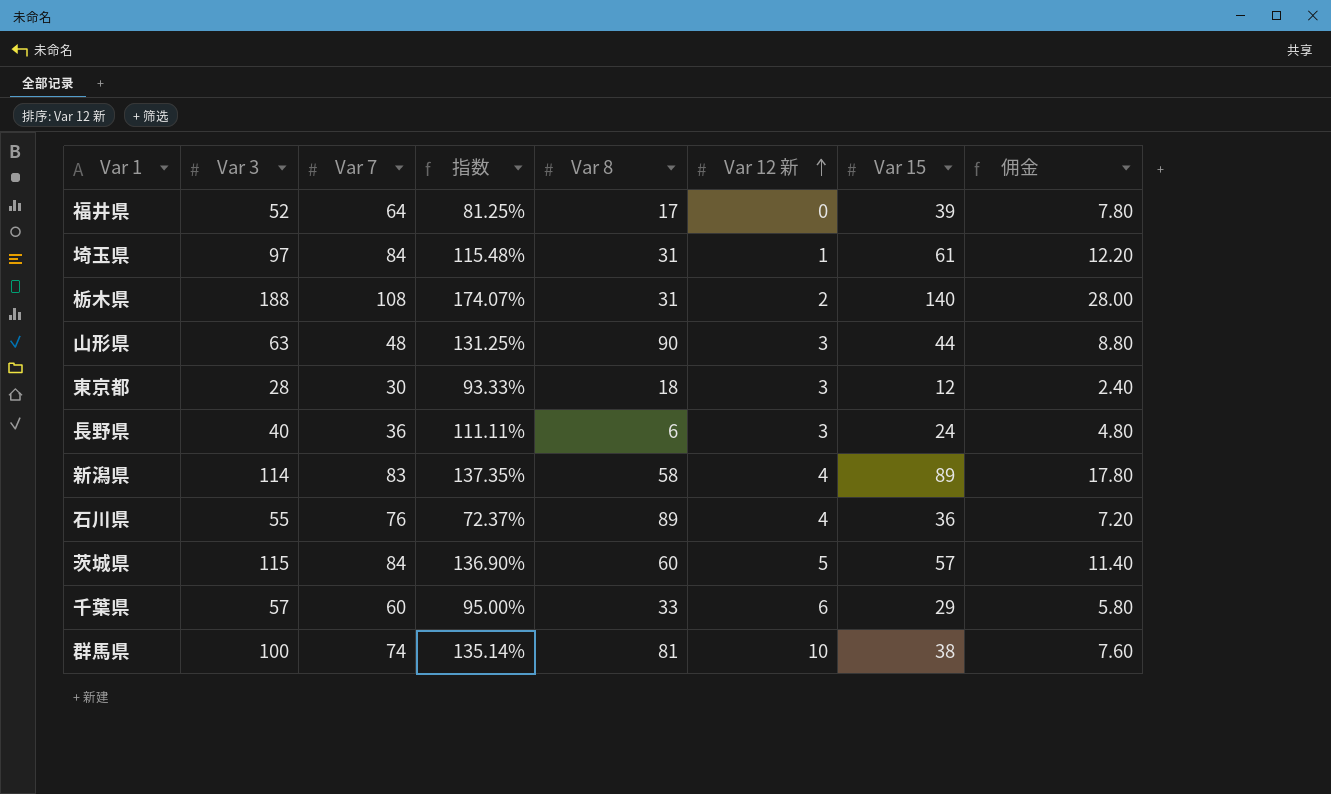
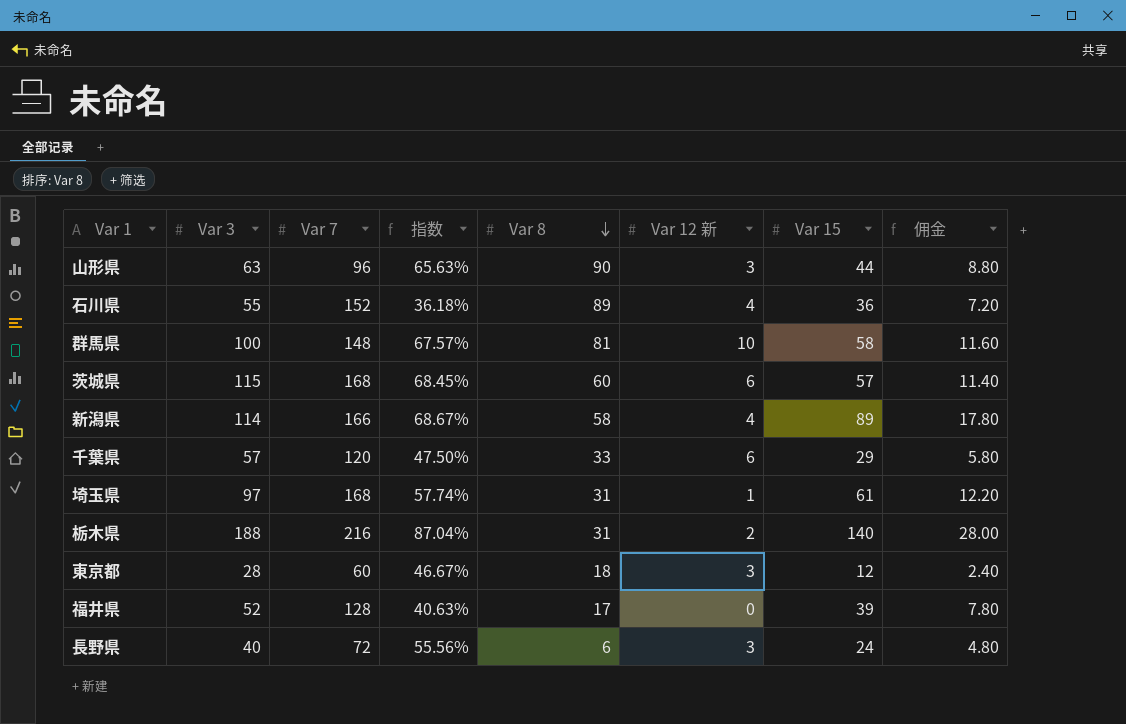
row order: Var 12 新 ascending -> Var 8 descending
山形県 | Var 7: 48 -> 96
山形県 | 指数: 131.25% -> 65.63%
石川県 | Var 7: 76 -> 152
石川県 | 指数: 72.37% -> 36.18%
群馬県 | Var 7: 74 -> 148
群馬県 | 指数: 135.14% -> 67.57%
群馬県 | Var 15: 38 -> 58
群馬県 | 佣金: 7.60 -> 11.60
茨城県 | Var 7: 84 -> 168
茨城県 | 指数: 136.90% -> 68.45%
茨城県 | Var 12 新: 5 -> 6
新潟県 | Var 7: 83 -> 166
新潟県 | 指数: 137.35% -> 68.67%
千葉県 | Var 7: 60 -> 120
千葉県 | 指数: 95.00% -> 47.50%
埼玉県 | Var 7: 84 -> 168
埼玉県 | 指数: 115.48% -> 57.74%
栃木県 | Var 7: 108 -> 216
栃木県 | 指数: 174.07% -> 87.04%
東京都 | Var 7: 30 -> 60
東京都 | 指数: 93.33% -> 46.67%
福井県 | Var 7: 64 -> 128
福井県 | 指数: 81.25% -> 40.63%
長野県 | Var 7: 36 -> 72
長野県 | 指数: 111.11% -> 55.56%

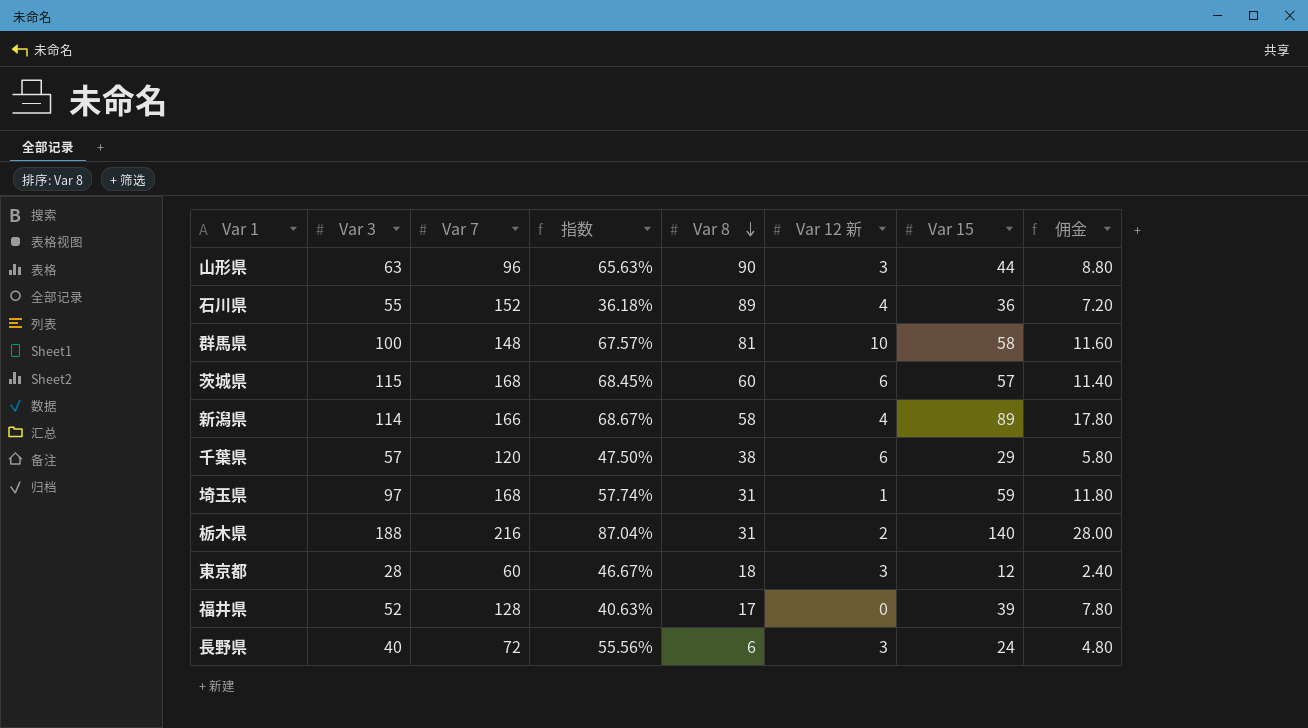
千葉県 | Var 8: 33 -> 38
埼玉県 | Var 15: 61 -> 59
埼玉県 | 佣金: 12.20 -> 11.80

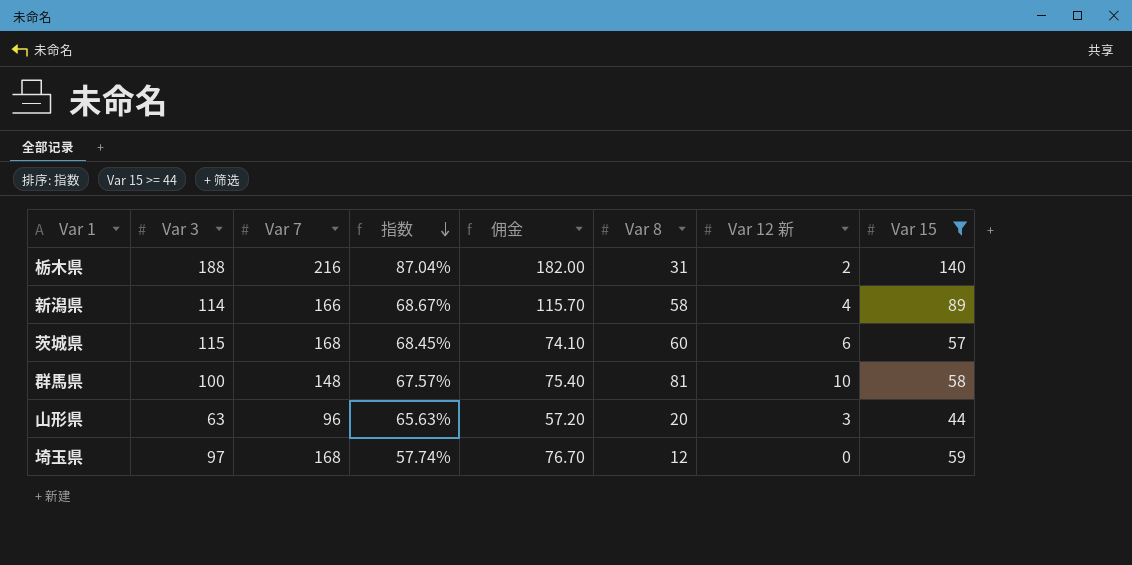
filter: none -> Var 15 >= 44
row order: Var 8 descending -> 指数 descending
column 佣金 | formula: [Var 15] * 0.2 -> [Var 15] * 1.3
column 佣金 | position: 8 -> 5
山形県 | Var 8: 90 -> 20
埼玉県 | Var 8: 31 -> 12
埼玉県 | Var 12 新: 1 -> 0

